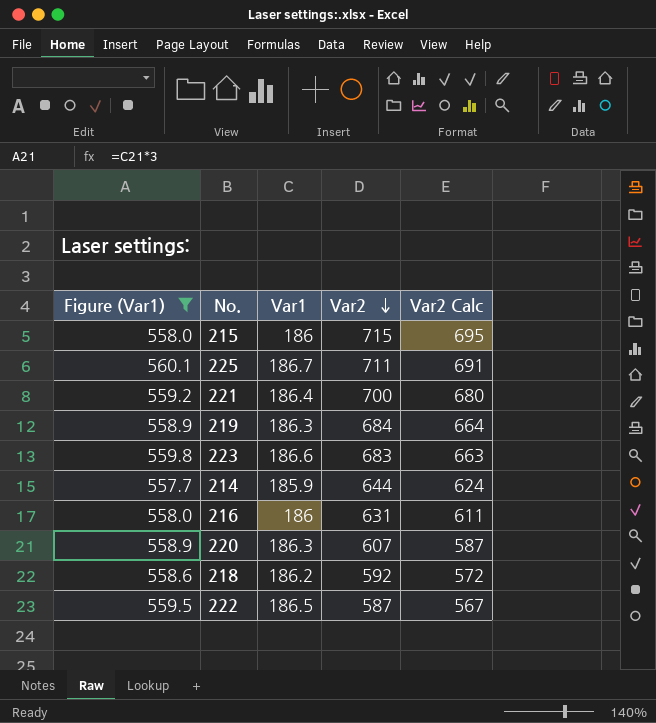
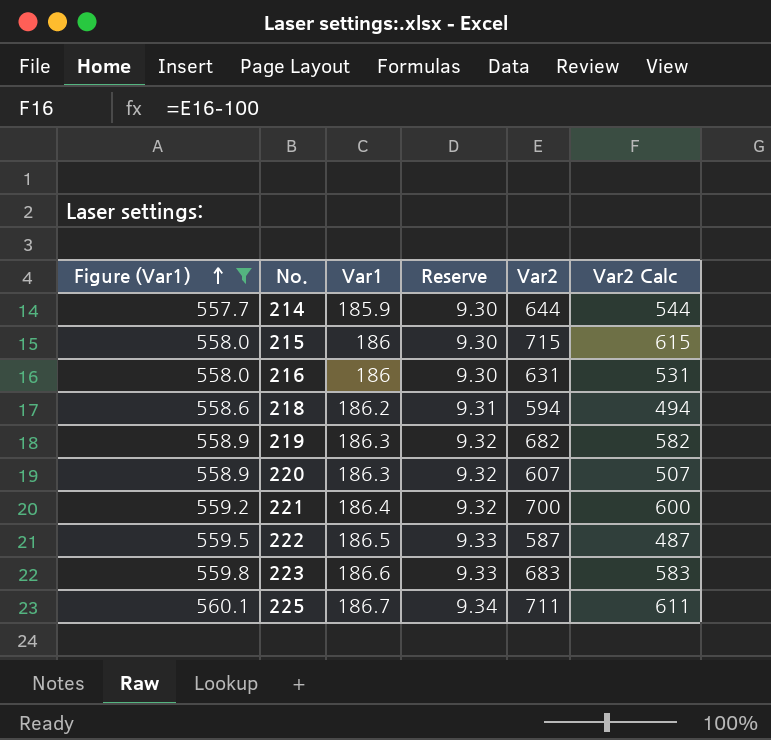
row order: Var2 descending -> Figure (Var1) ascending
column Reserve | formula: none -> [Var1] * 0.05
column Var2 Calc | formula: [Var2] - 20 -> [Var2] - 100
218 | Var2: 592 -> 594
219 | Var2: 684 -> 682

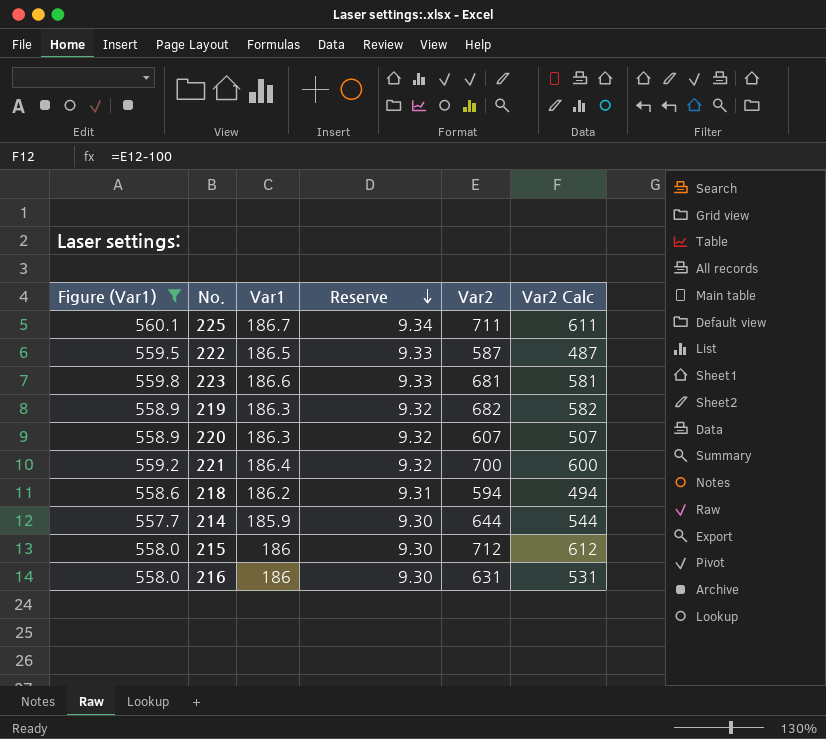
row order: Figure (Var1) ascending -> Reserve descending
223 | Var2: 683 -> 681
223 | Var2 Calc: 583 -> 581
215 | Var2: 715 -> 712
215 | Var2 Calc: 615 -> 612

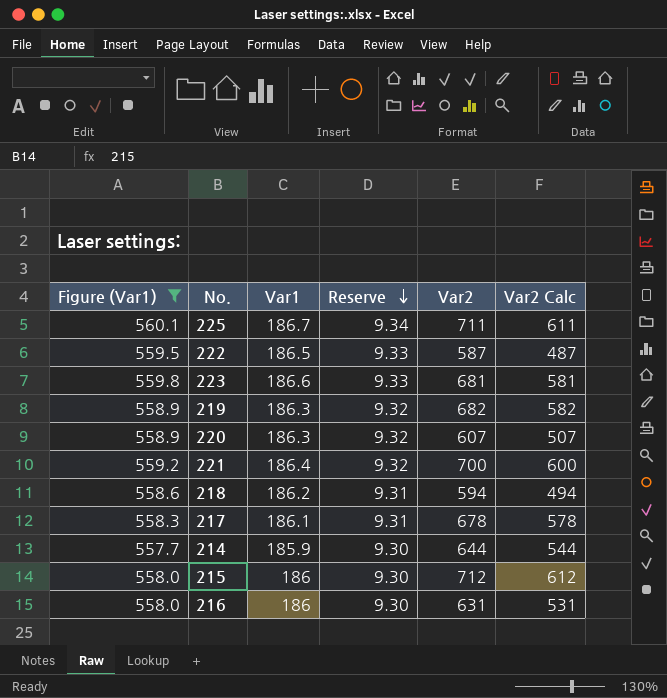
row 217: none -> 558.3 | 186.1 | 9.31 | 678 | 578

